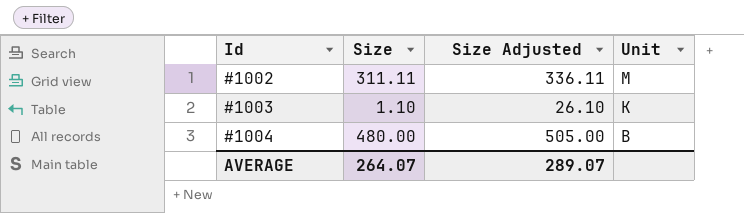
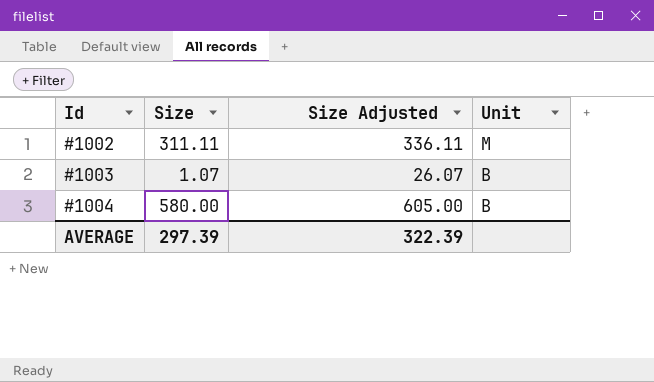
#1003 | Size: 1.10 -> 1.07
#1003 | Size Adjusted: 26.10 -> 26.07
#1003 | Unit: K -> B
#1004 | Size: 480.00 -> 580.00
#1004 | Size Adjusted: 505.00 -> 605.00
AVERAGE | Size: 264.07 -> 297.39
AVERAGE | Size Adjusted: 289.07 -> 322.39

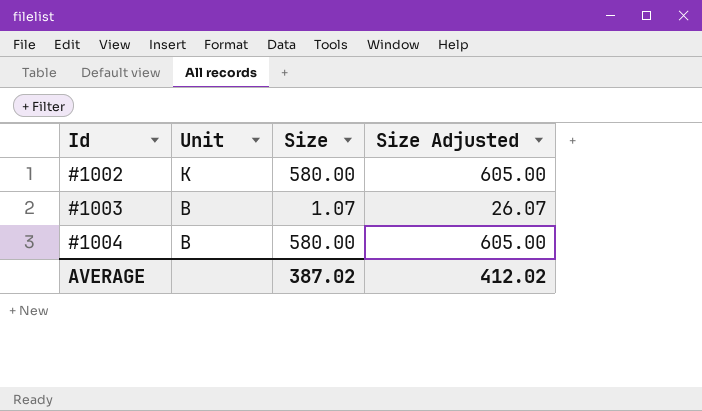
column Unit | position: 4 -> 2
#1002 | Unit: M -> K
#1002 | Size: 311.11 -> 580.00
#1002 | Size Adjusted: 336.11 -> 605.00
AVERAGE | Size: 297.39 -> 387.02
AVERAGE | Size Adjusted: 322.39 -> 412.02

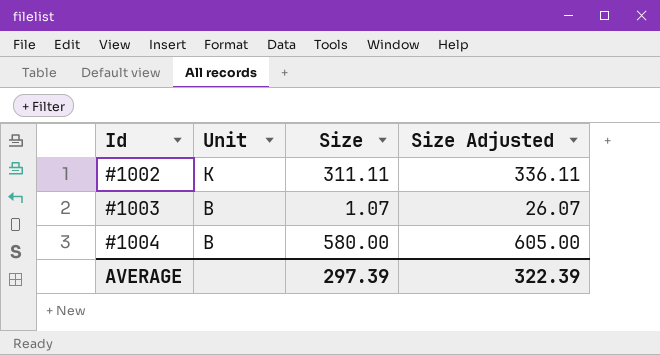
#1002 | Size: 580.00 -> 311.11
#1002 | Size Adjusted: 605.00 -> 336.11
AVERAGE | Size: 387.02 -> 297.39
AVERAGE | Size Adjusted: 412.02 -> 322.39

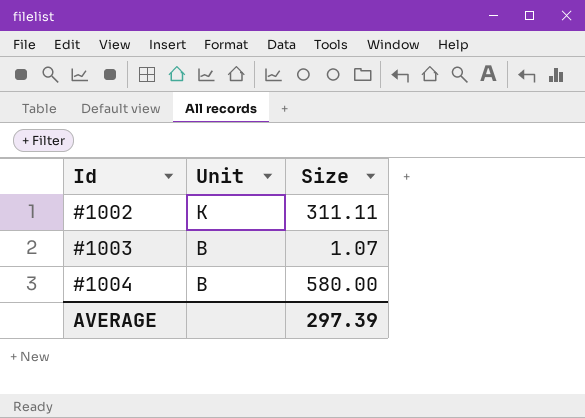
column Size Adjusted | formula: [Size] + 25 -> none

